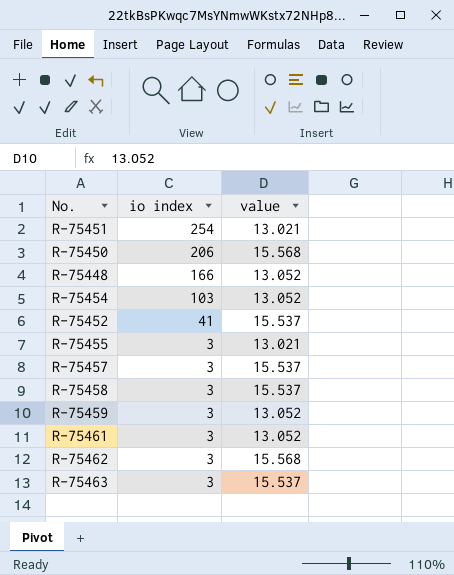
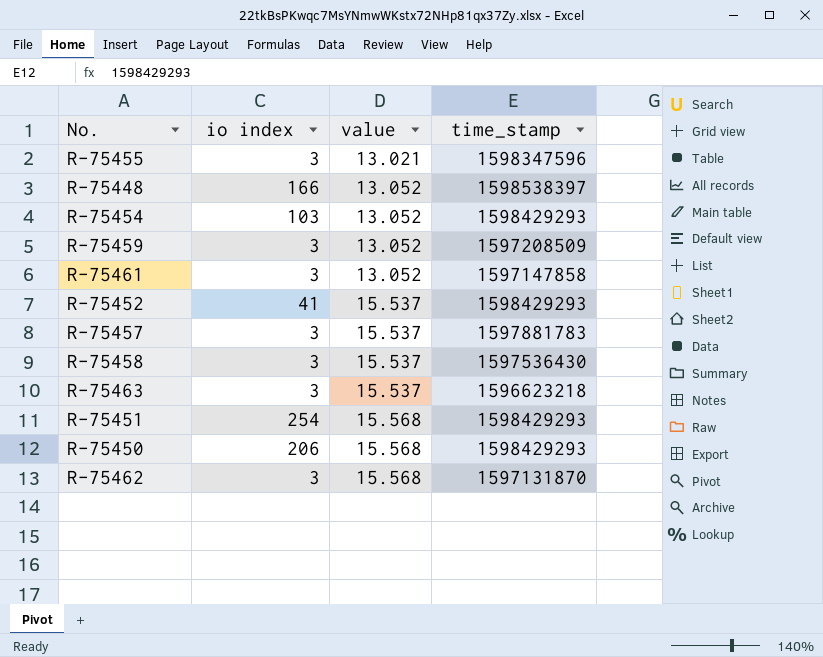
row order: io index descending -> value ascending
column time_stamp | position: none -> 4
R-75451 | value: 13.021 -> 15.568

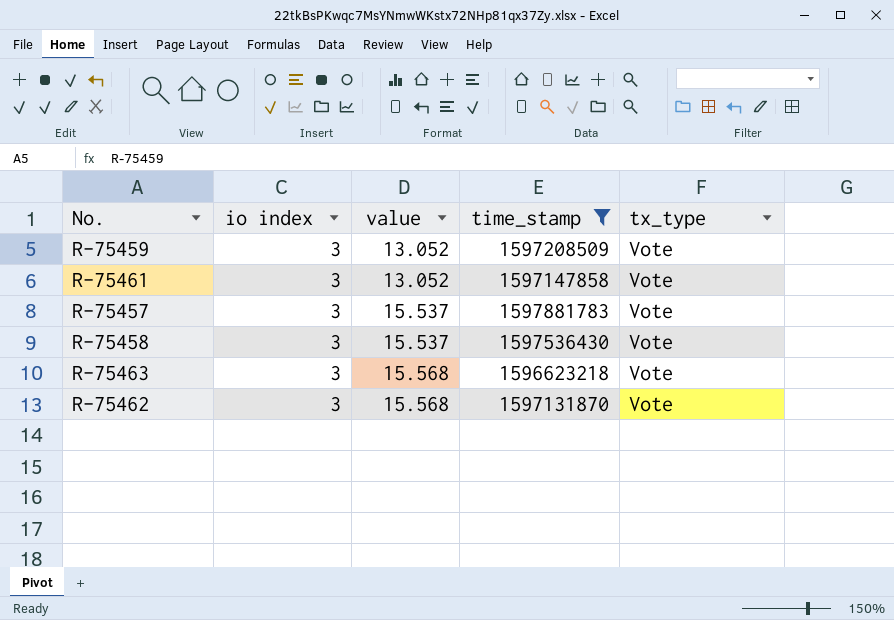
filter: none -> time_stamp <= 1597881783
column tx_type | position: none -> 5
R-75463 | value: 15.537 -> 15.568

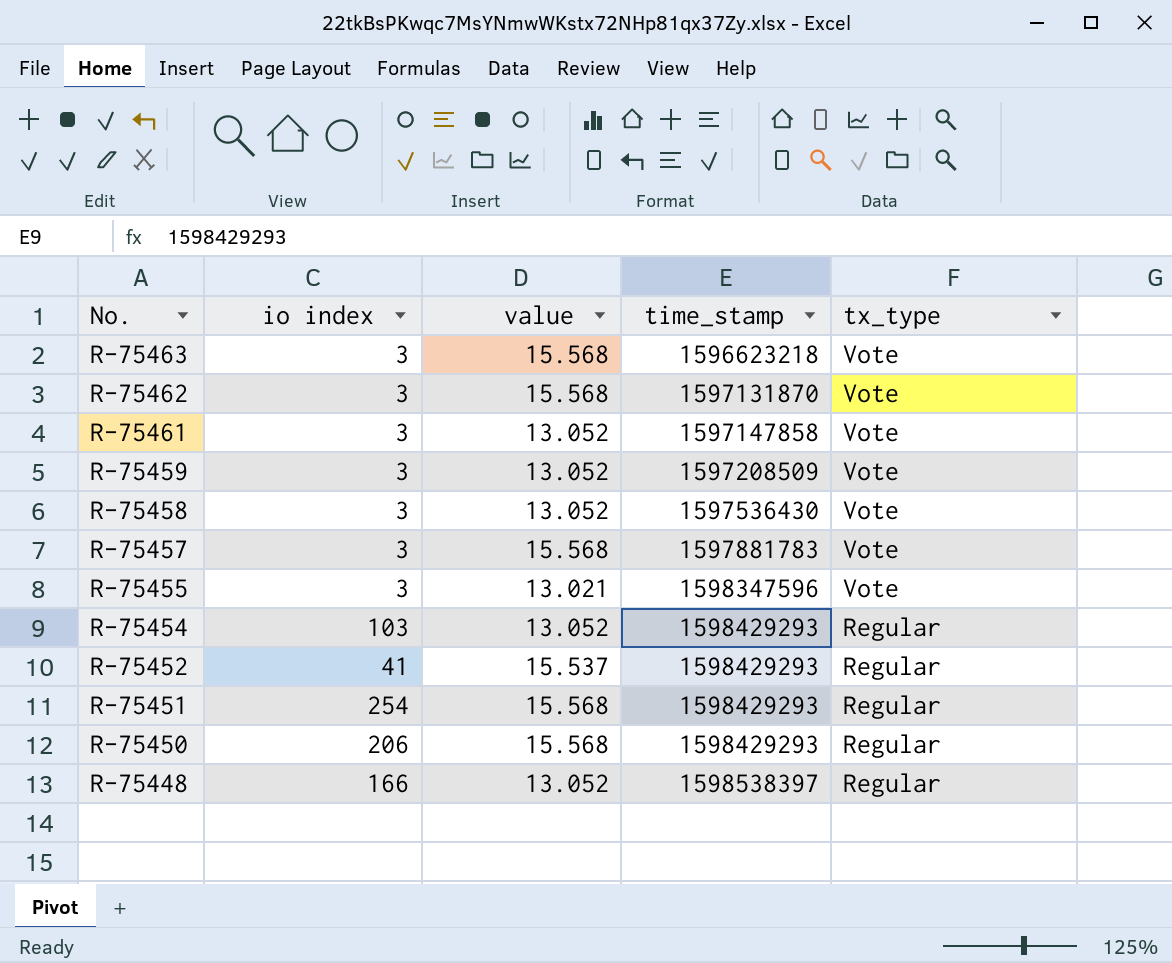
filter: time_stamp <= 1597881783 -> none
row order: value ascending -> No. descending
R-75458 | value: 15.537 -> 13.052
R-75457 | value: 15.537 -> 15.568

